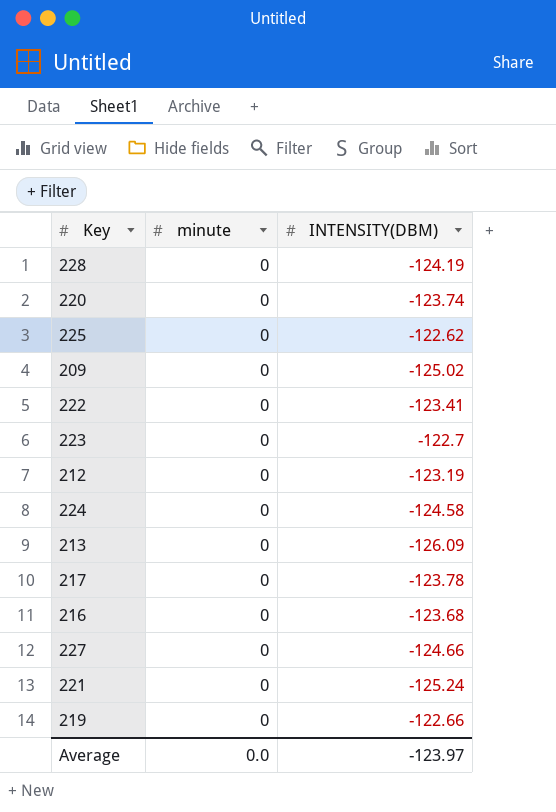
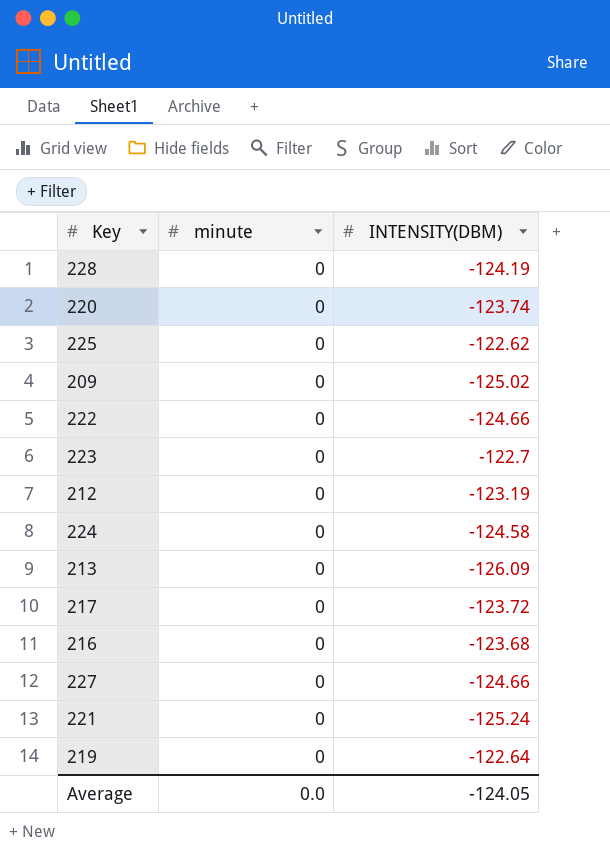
222 | INTENSITY(DBM): -123.41 -> -124.66
217 | INTENSITY(DBM): -123.78 -> -123.72
219 | INTENSITY(DBM): -122.66 -> -122.64
Average | INTENSITY(DBM): -123.97 -> -124.05

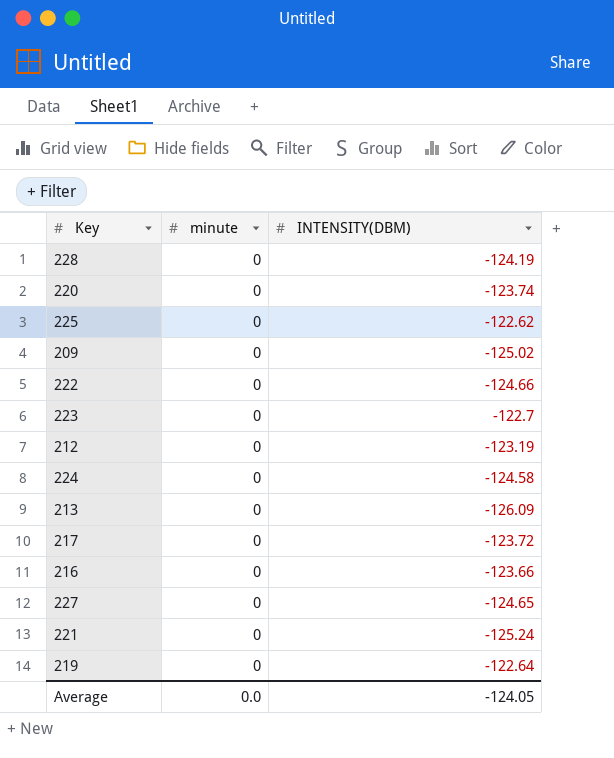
216 | INTENSITY(DBM): -123.68 -> -123.66
227 | INTENSITY(DBM): -124.66 -> -124.65

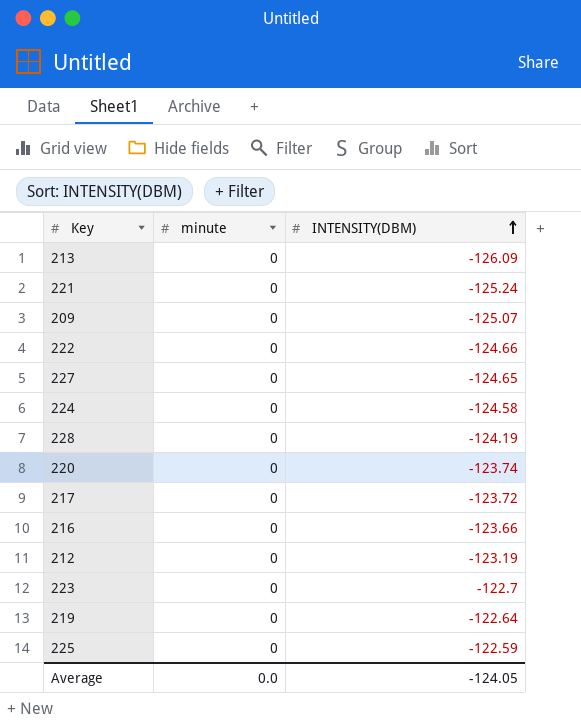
row order: none -> INTENSITY(DBM) ascending
209 | INTENSITY(DBM): -125.02 -> -125.07
225 | INTENSITY(DBM): -122.62 -> -122.59

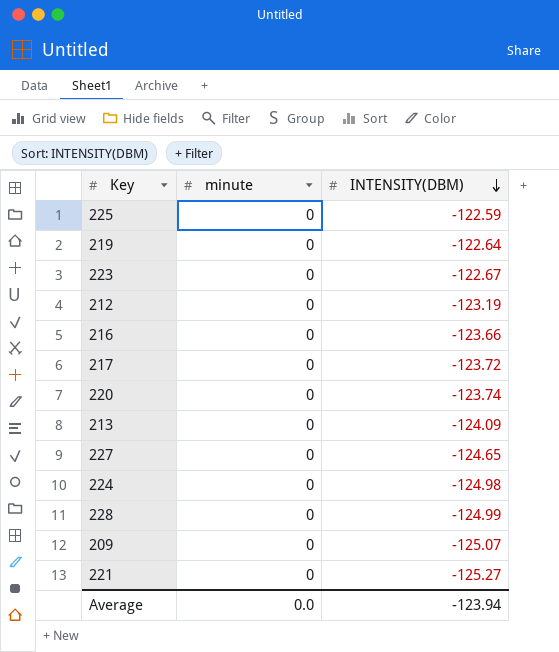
row order: INTENSITY(DBM) ascending -> INTENSITY(DBM) descending
row 222: 0 | -124.66 -> none
223 | INTENSITY(DBM): -122.7 -> -122.67
213 | INTENSITY(DBM): -126.09 -> -124.09
224 | INTENSITY(DBM): -124.58 -> -124.98
228 | INTENSITY(DBM): -124.19 -> -124.99
221 | INTENSITY(DBM): -125.24 -> -125.27
Average | INTENSITY(DBM): -124.05 -> -123.94

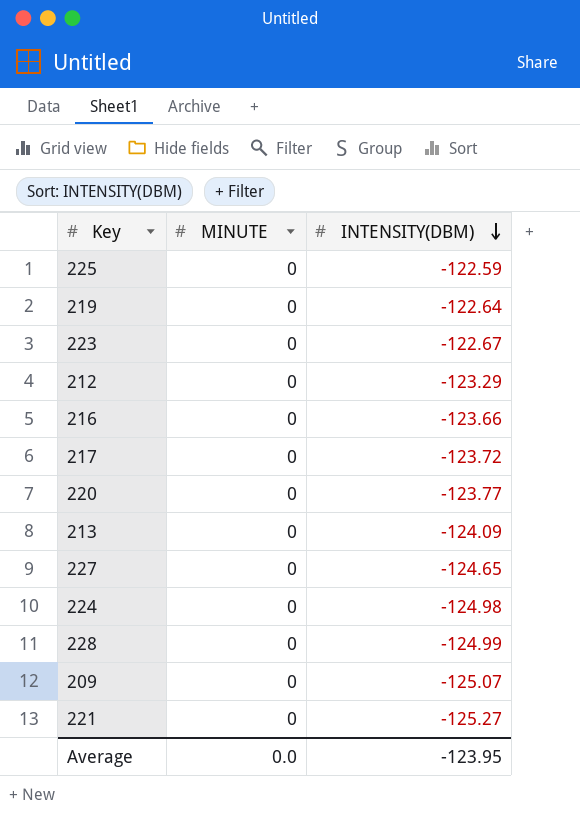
column name: minute -> MINUTE
212 | INTENSITY(DBM): -123.19 -> -123.29
220 | INTENSITY(DBM): -123.74 -> -123.77
Average | INTENSITY(DBM): -123.94 -> -123.95

